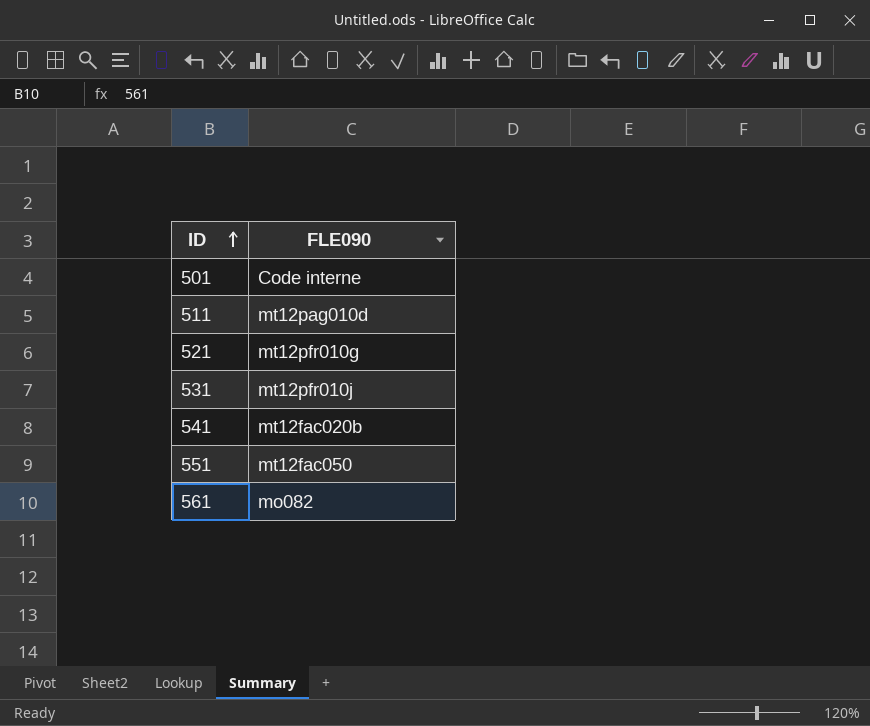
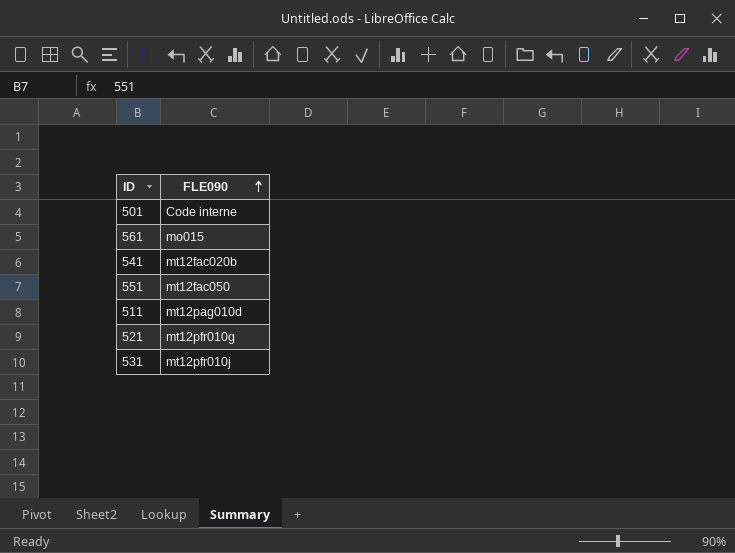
row order: ID ascending -> FLE090 ascending
561 | FLE090: mo082 -> mo015

